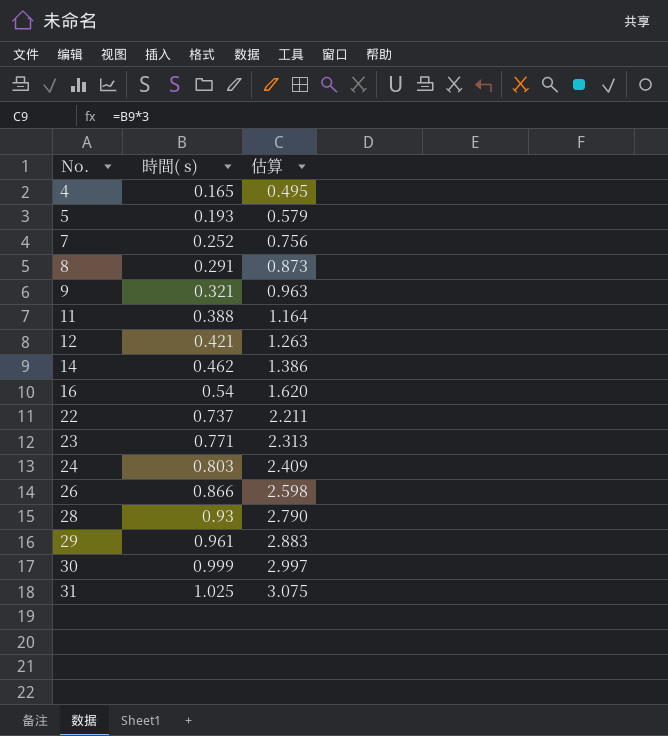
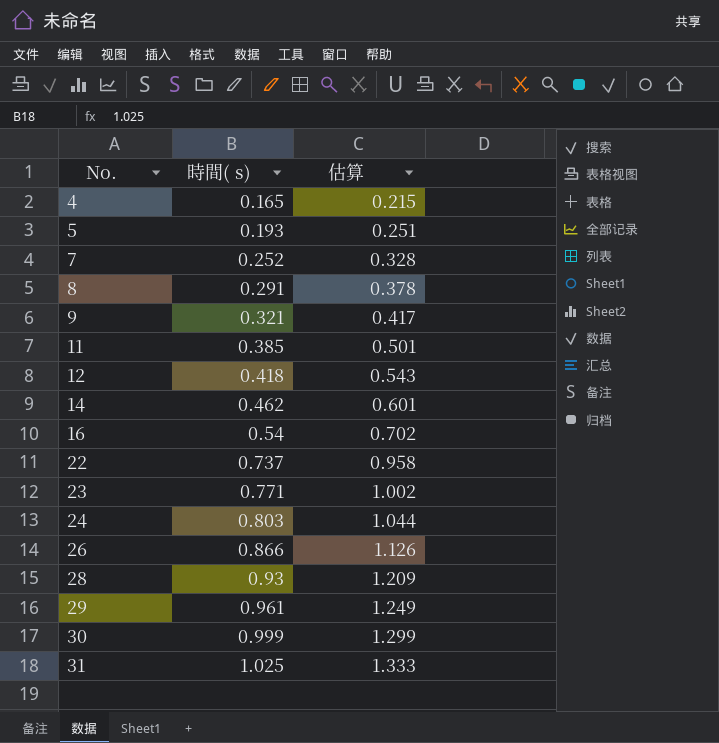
column 估算 | formula: [時間( s)] * 3 -> [時間( s)] * 1.3
11 | 時間( s): 0.388 -> 0.385
12 | 時間( s): 0.421 -> 0.418

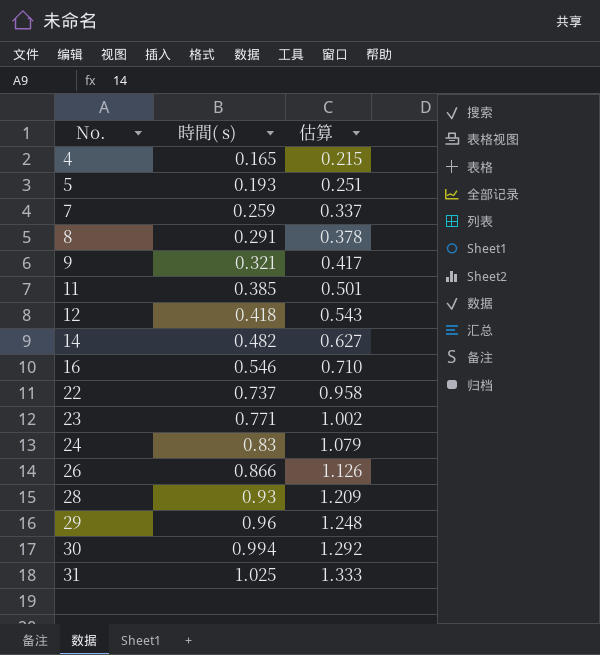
7 | 時間( s): 0.252 -> 0.259
7 | 估算: 0.328 -> 0.337
14 | 時間( s): 0.462 -> 0.482
14 | 估算: 0.601 -> 0.627
16 | 時間( s): 0.54 -> 0.546
16 | 估算: 0.702 -> 0.710
24 | 時間( s): 0.803 -> 0.83
24 | 估算: 1.044 -> 1.079
29 | 時間( s): 0.961 -> 0.96
29 | 估算: 1.249 -> 1.248
30 | 時間( s): 0.999 -> 0.994
30 | 估算: 1.299 -> 1.292

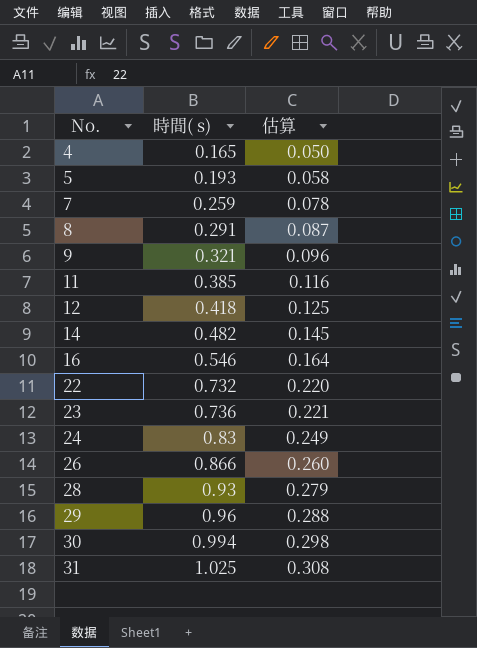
column 估算 | formula: [時間( s)] * 1.3 -> [時間( s)] * 0.3
22 | 時間( s): 0.737 -> 0.732
23 | 時間( s): 0.771 -> 0.736

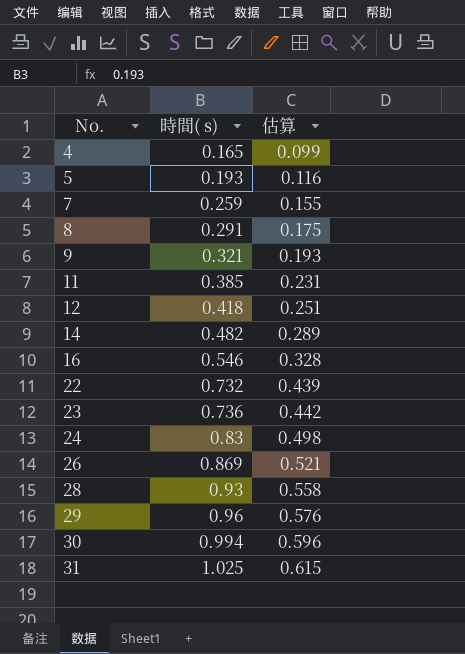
column 估算 | formula: [時間( s)] * 0.3 -> [時間( s)] * 0.6
26 | 時間( s): 0.866 -> 0.869

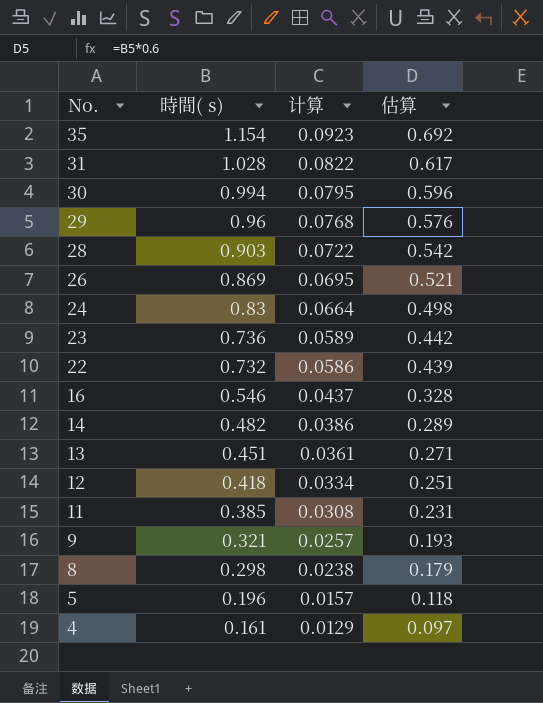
row order: No. ascending -> No. descending
column 计算 | formula: none -> [時間( s)] * 0.08
row 7: 0.259 | 0.155 -> none
row 35: none -> 1.154 | 0.0923 | 0.692
31 | 時間( s): 1.025 -> 1.028
31 | 估算: 0.615 -> 0.617
28 | 時間( s): 0.93 -> 0.903
28 | 估算: 0.558 -> 0.542
row 13: none -> 0.451 | 0.0361 | 0.271
8 | 時間( s): 0.291 -> 0.298
8 | 估算: 0.175 -> 0.179
5 | 時間( s): 0.193 -> 0.196
5 | 估算: 0.116 -> 0.118
4 | 時間( s): 0.165 -> 0.161
4 | 估算: 0.099 -> 0.097

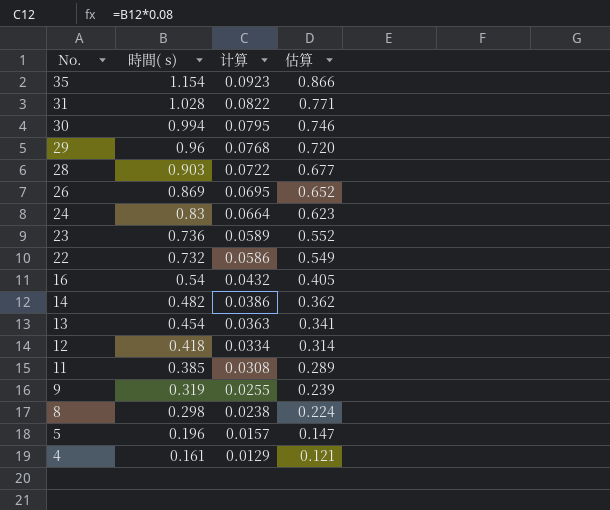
column 估算 | formula: [時間( s)] * 0.6 -> [時間( s)] * 0.75
16 | 時間( s): 0.546 -> 0.54
16 | 计算: 0.0437 -> 0.0432
13 | 時間( s): 0.451 -> 0.454
13 | 计算: 0.0361 -> 0.0363
9 | 時間( s): 0.321 -> 0.319
9 | 计算: 0.0257 -> 0.0255

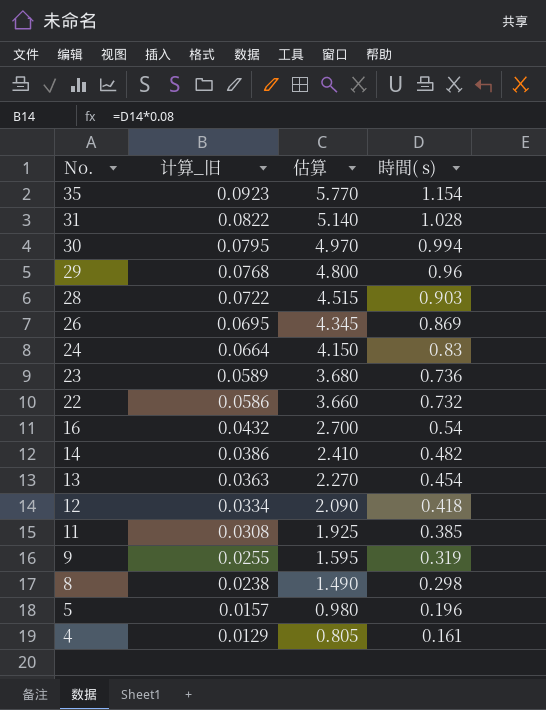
column name: 计算 -> 计算_旧
column 估算 | formula: [時間( s)] * 0.75 -> [時間( s)] * 5
column 時間( s) | position: 2 -> 4

